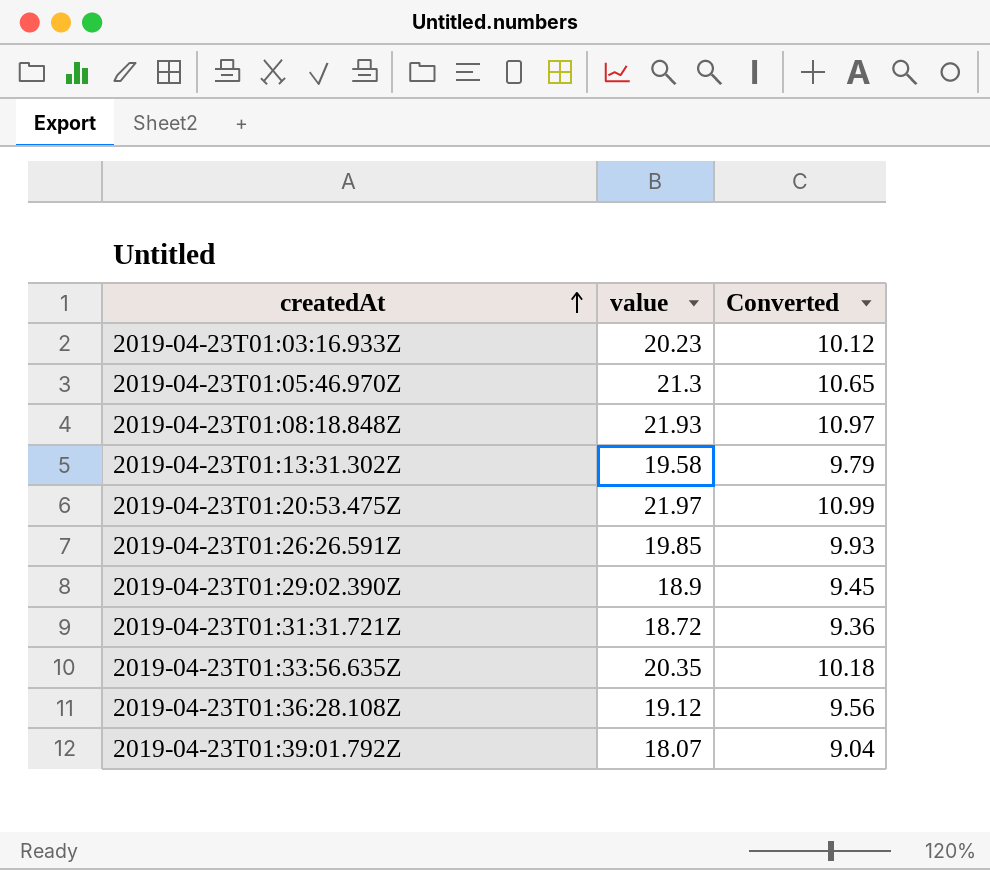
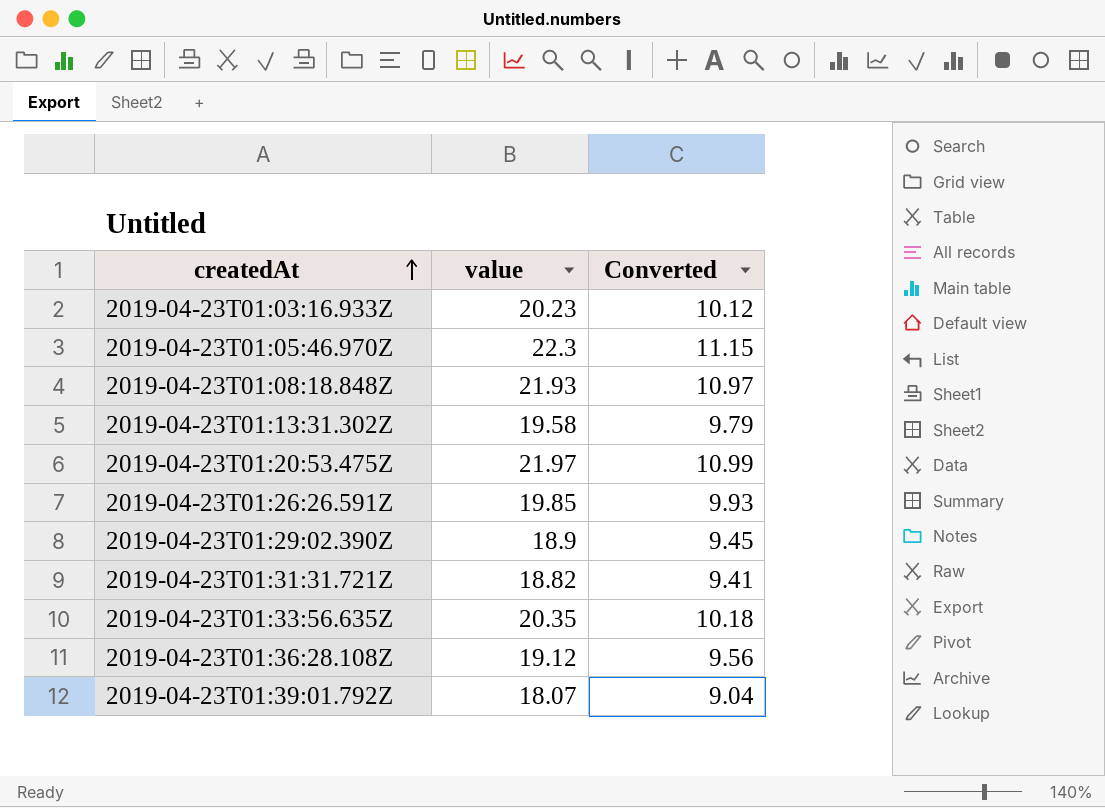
2019-04-23T01:05:46.970Z | value: 21.3 -> 22.3
2019-04-23T01:05:46.970Z | Converted: 10.65 -> 11.15
2019-04-23T01:31:31.721Z | value: 18.72 -> 18.82
2019-04-23T01:31:31.721Z | Converted: 9.36 -> 9.41

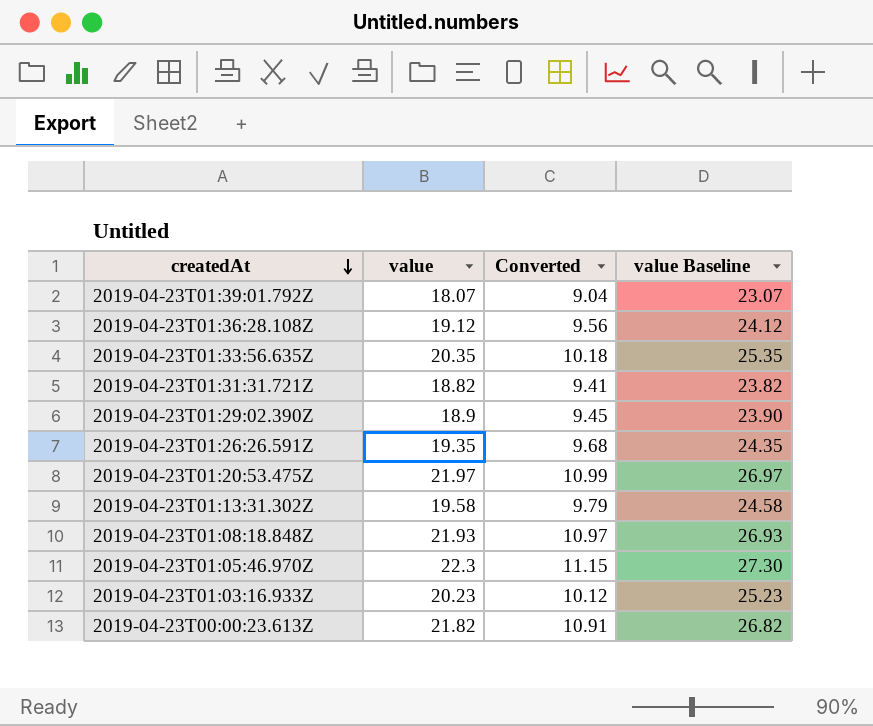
row order: createdAt ascending -> createdAt descending
column value Baseline | formula: none -> [value] + 5
2019-04-23T01:26:26.591Z | value: 19.85 -> 19.35
2019-04-23T01:26:26.591Z | Converted: 9.93 -> 9.68
row 2019-04-23T00:00:23.613Z: none -> 21.82 | 10.91 | 26.82

